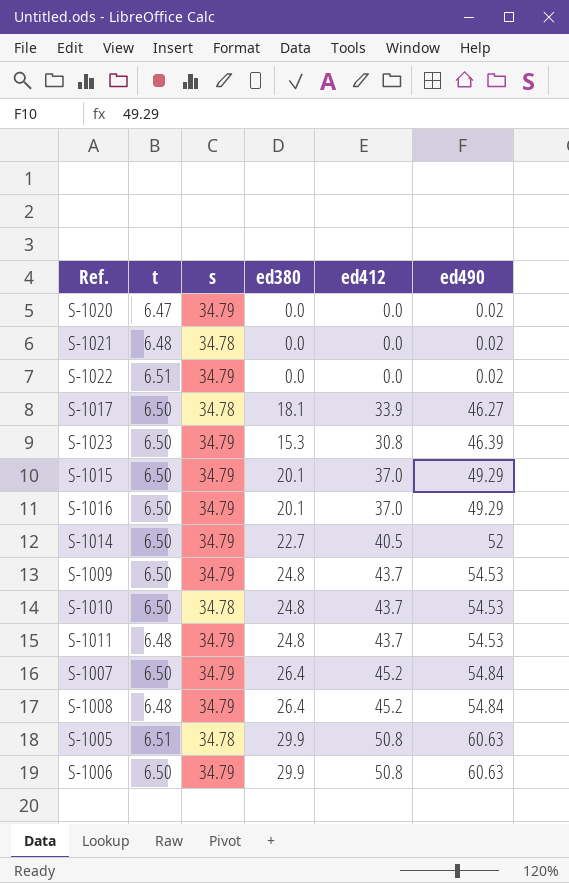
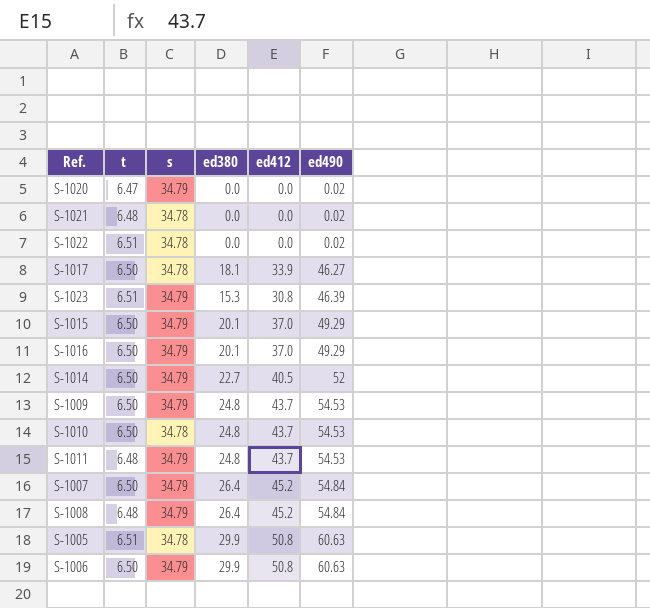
S-1022 | s: 34.79 -> 34.78
S-1023 | t: 6.50 -> 6.51

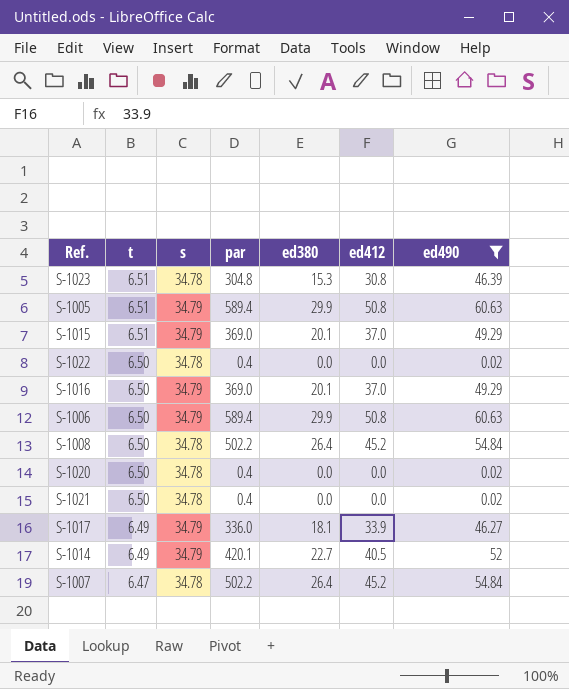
filter: none -> ed490 != 54.53
row order: ed490 ascending -> t descending
column par | position: none -> 4
S-1023 | s: 34.79 -> 34.78
S-1005 | s: 34.78 -> 34.79
S-1015 | t: 6.50 -> 6.51
S-1022 | t: 6.51 -> 6.50
S-1008 | t: 6.48 -> 6.50
S-1008 | s: 34.79 -> 34.78
S-1020 | t: 6.47 -> 6.50
S-1020 | s: 34.79 -> 34.78
S-1021 | t: 6.48 -> 6.50
S-1017 | t: 6.50 -> 6.49
S-1017 | s: 34.78 -> 34.79
S-1014 | t: 6.50 -> 6.49
S-1007 | t: 6.50 -> 6.47
S-1007 | s: 34.79 -> 34.78

